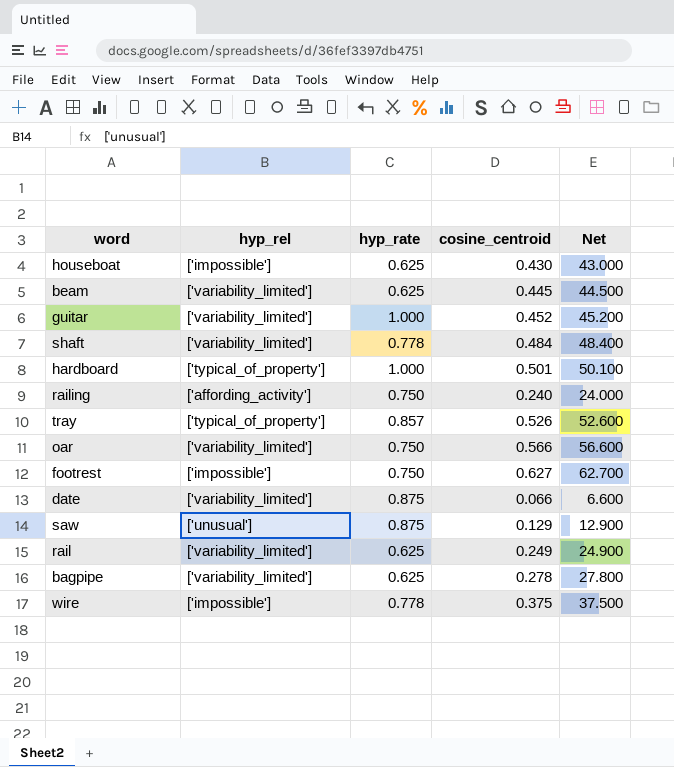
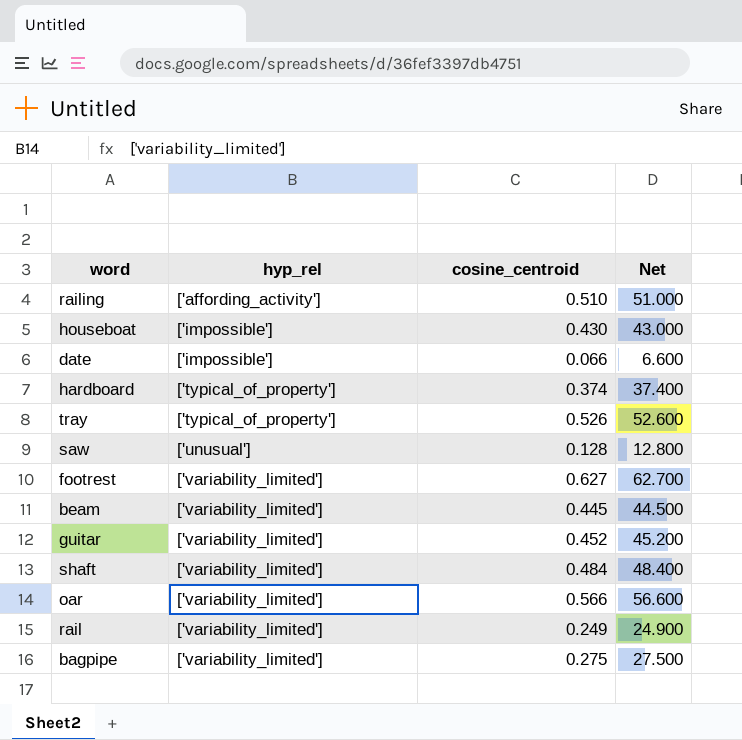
row order: none -> hyp_rel ascending
column hyp_rate | position: 3 -> none
row wire: ['impossible'] | 0.778 | 0.375 | 37.500 -> none
railing | cosine_centroid: 0.240 -> 0.510
railing | Net: 24.000 -> 51.000
date | hyp_rel: ['variability_limited'] -> ['impossible']
hardboard | cosine_centroid: 0.501 -> 0.374
hardboard | Net: 50.100 -> 37.400
saw | cosine_centroid: 0.129 -> 0.128
saw | Net: 12.900 -> 12.800
footrest | hyp_rel: ['impossible'] -> ['variability_limited']
bagpipe | cosine_centroid: 0.278 -> 0.275
bagpipe | Net: 27.800 -> 27.500

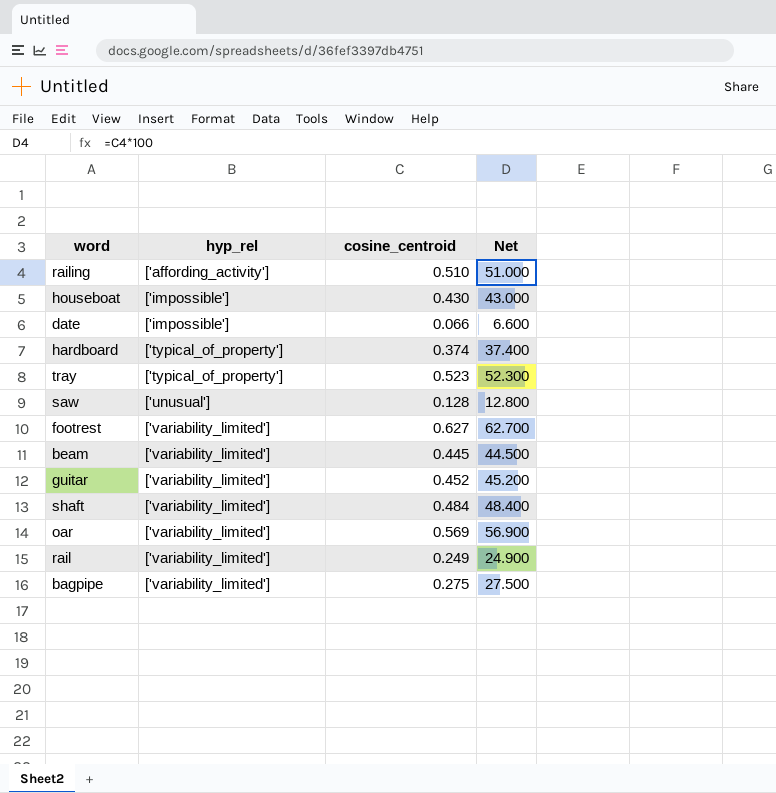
tray | cosine_centroid: 0.526 -> 0.523
tray | Net: 52.600 -> 52.300
oar | cosine_centroid: 0.566 -> 0.569
oar | Net: 56.600 -> 56.900

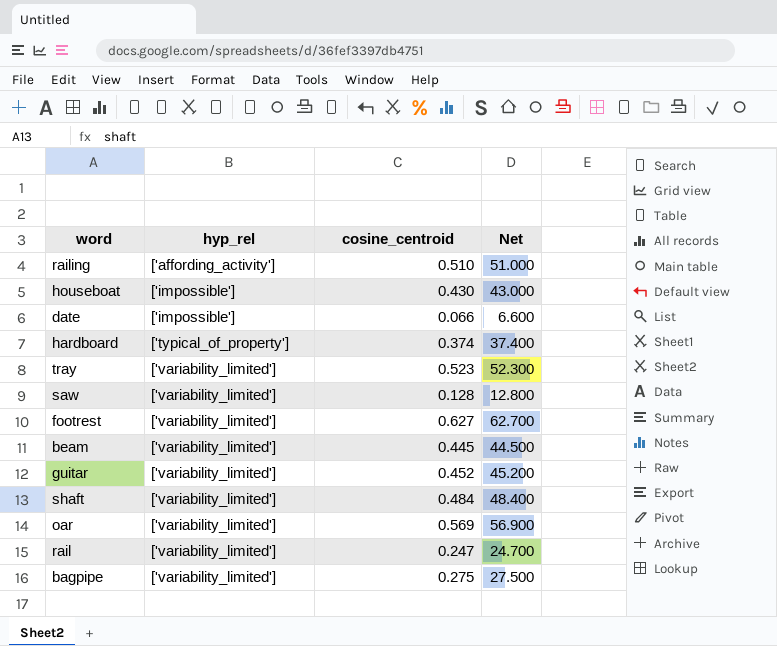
tray | hyp_rel: ['typical_of_property'] -> ['variability_limited']
saw | hyp_rel: ['unusual'] -> ['variability_limited']
rail | cosine_centroid: 0.249 -> 0.247
rail | Net: 24.900 -> 24.700

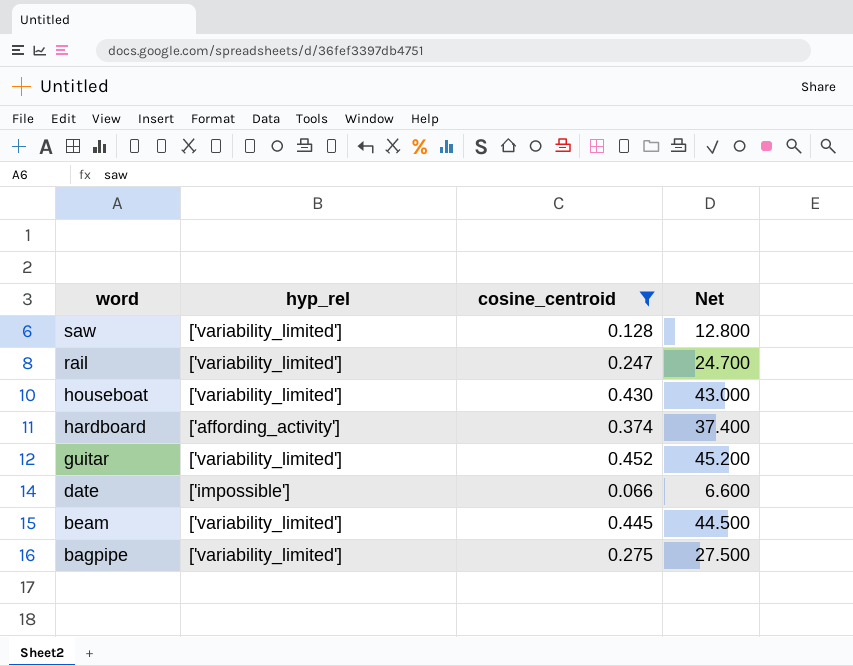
filter: none -> cosine_centroid <= 0.452
row order: hyp_rel ascending -> word descending
houseboat | hyp_rel: ['impossible'] -> ['variability_limited']
hardboard | hyp_rel: ['typical_of_property'] -> ['affording_activity']

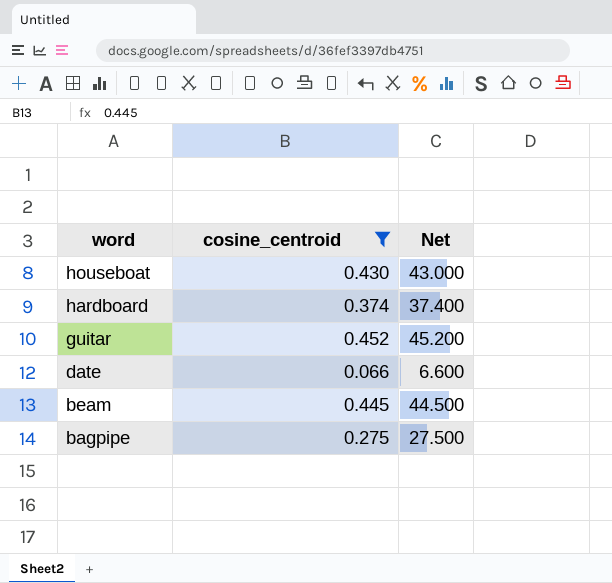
column hyp_rel | position: 2 -> none
row saw: ['variability_limited'] | 0.128 | 12.800 -> none
row rail: ['variability_limited'] | 0.247 | 24.700 -> none

